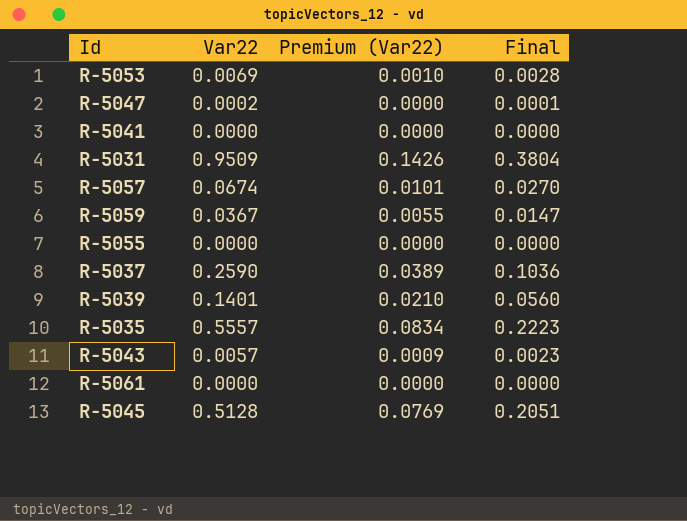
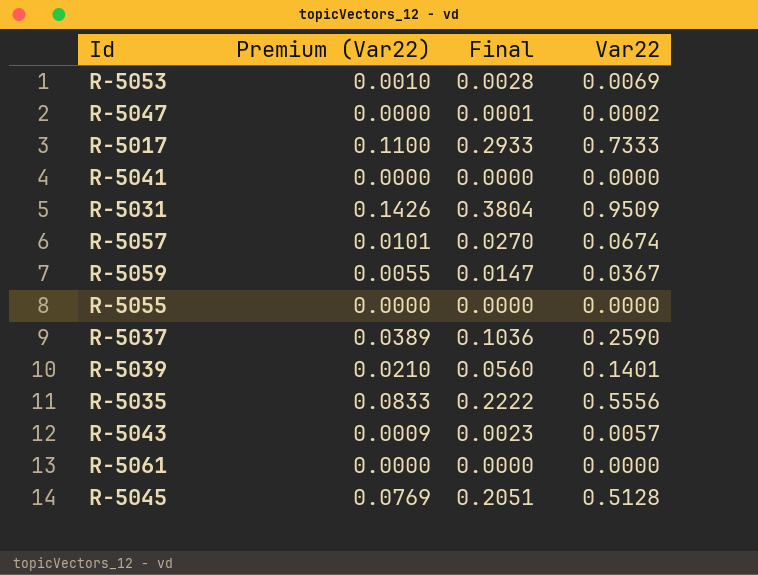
column Var22 | position: 2 -> 4
row R-5017: none -> 0.1100 | 0.2933 | 0.7333
R-5035 | Premium (Var22): 0.0834 -> 0.0833
R-5035 | Final: 0.2223 -> 0.2222
R-5035 | Var22: 0.5557 -> 0.5556

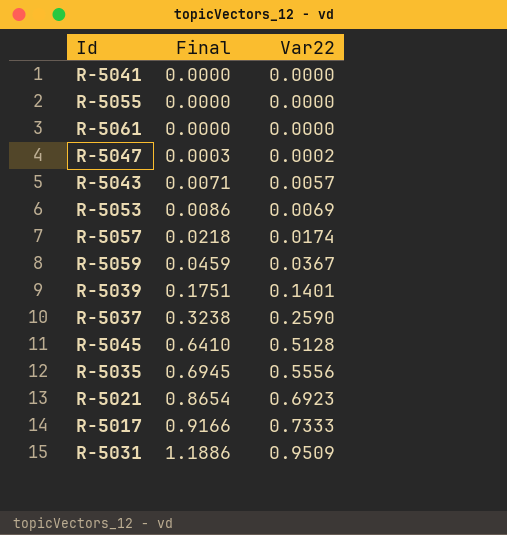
row order: none -> Final ascending
column Premium (Var22) | formula: [Var22] * 0.15 -> none
column Final | formula: [Var22] * 0.4 -> [Var22] * 1.25
R-5057 | Var22: 0.0674 -> 0.0174
row R-5021: none -> 0.8654 | 0.6923

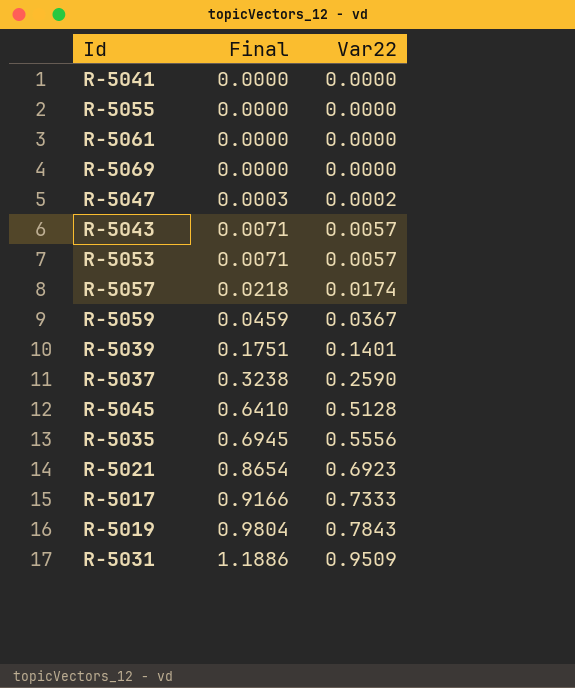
row R-5069: none -> 0.0000 | 0.0000
R-5053 | Final: 0.0086 -> 0.0071
R-5053 | Var22: 0.0069 -> 0.0057
row R-5019: none -> 0.9804 | 0.7843

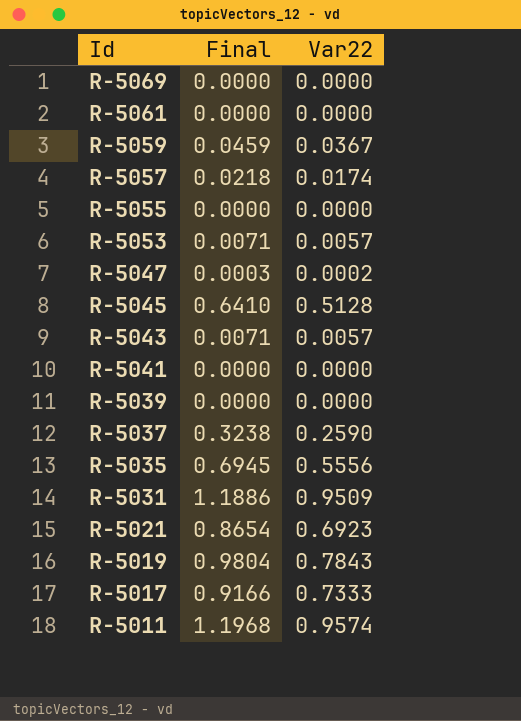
row order: Final ascending -> Id descending
R-5039 | Final: 0.1751 -> 0.0000
R-5039 | Var22: 0.1401 -> 0.0000
row R-5011: none -> 1.1968 | 0.9574

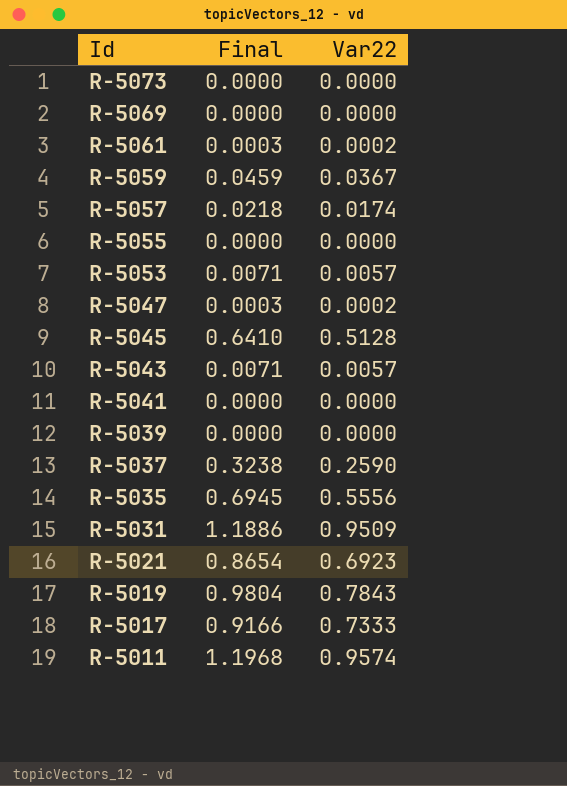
row R-5073: none -> 0.0000 | 0.0000
R-5061 | Final: 0.0000 -> 0.0003
R-5061 | Var22: 0.0000 -> 0.0002

